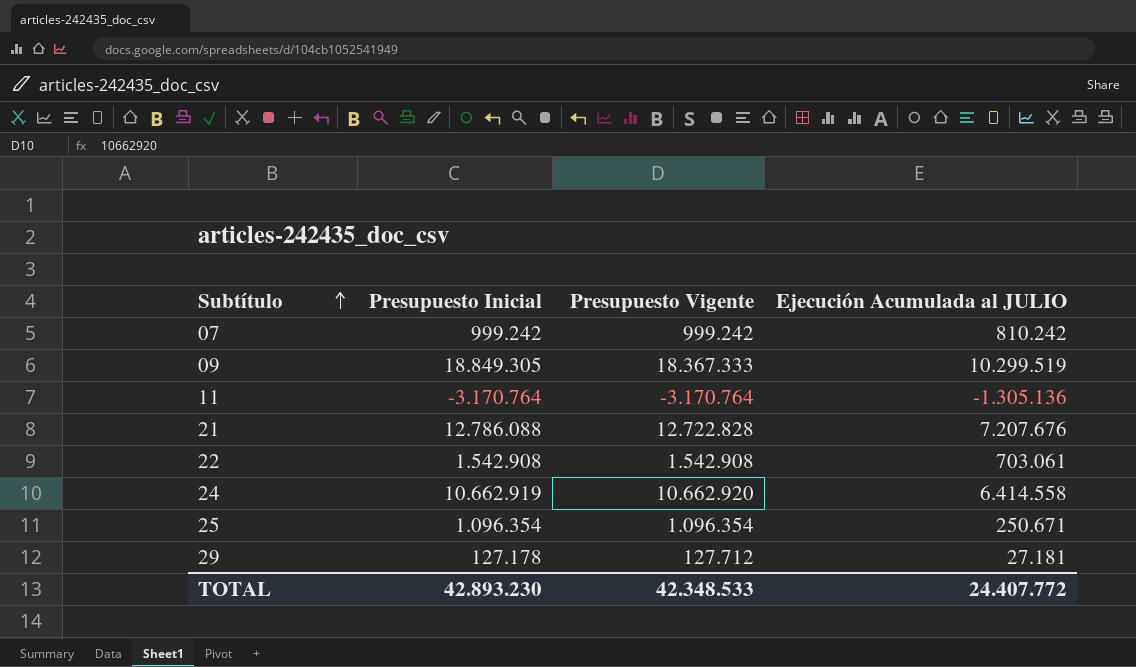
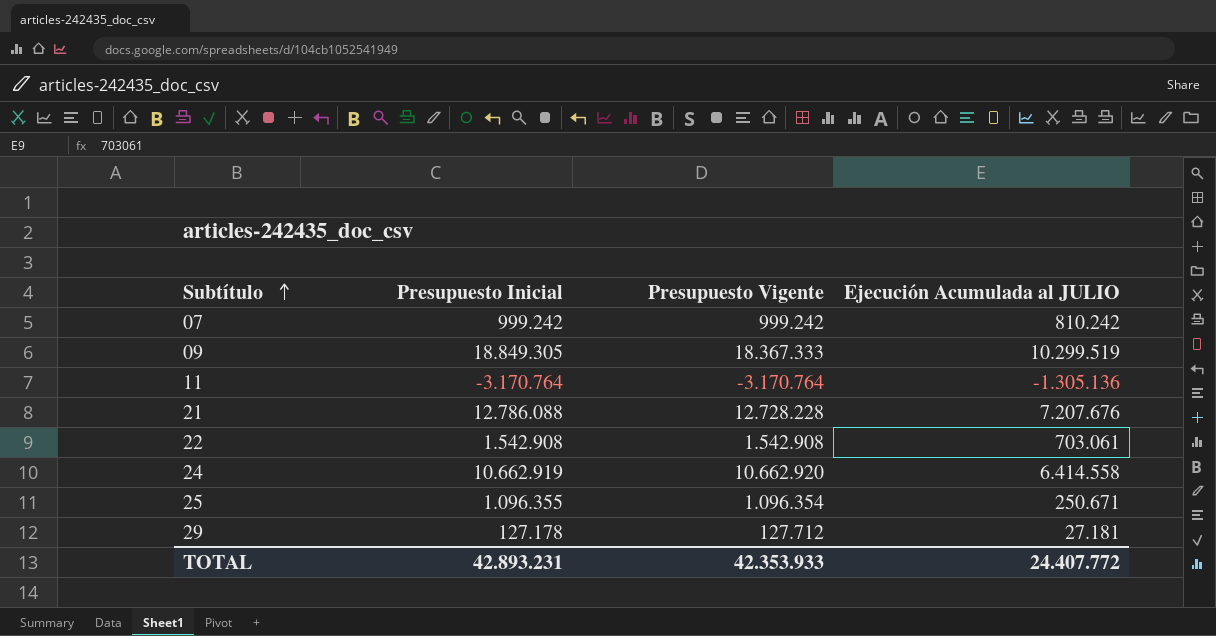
21 | Presupuesto Vigente: 12.722.828 -> 12.728.228
25 | Presupuesto Inicial: 1.096.354 -> 1.096.355
TOTAL | Presupuesto Inicial: 42.893.230 -> 42.893.231
TOTAL | Presupuesto Vigente: 42.348.533 -> 42.353.933

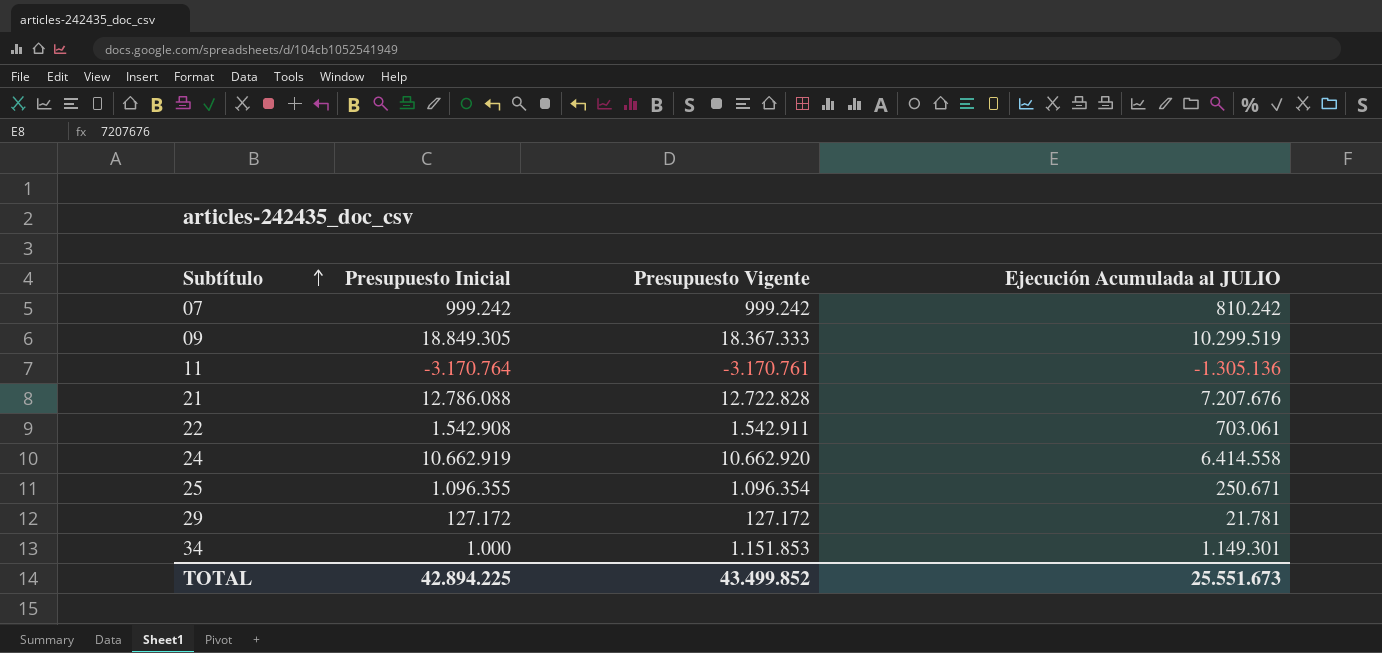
11 | Presupuesto Vigente: -3.170.764 -> -3.170.761
21 | Presupuesto Vigente: 12.728.228 -> 12.722.828
22 | Presupuesto Vigente: 1.542.908 -> 1.542.911
29 | Presupuesto Inicial: 127.178 -> 127.172
29 | Presupuesto Vigente: 127.712 -> 127.172
29 | Ejecución Acumulada al JULIO: 27.181 -> 21.781
row 34: none -> 1.000 | 1.151.853 | 1.149.301
TOTAL | Presupuesto Inicial: 42.893.231 -> 42.894.225
TOTAL | Presupuesto Vigente: 42.353.933 -> 43.499.852
TOTAL | Ejecución Acumulada al JULIO: 24.407.772 -> 25.551.673

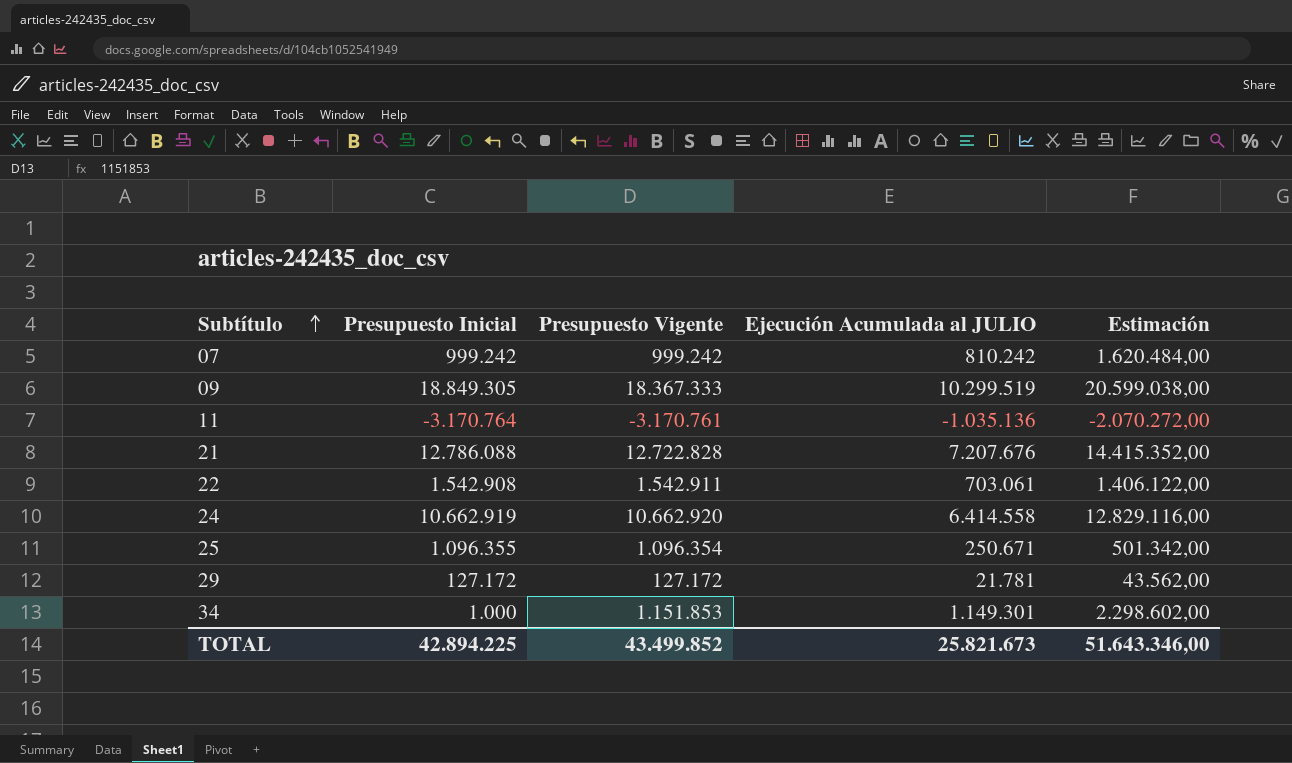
column Estimación | formula: none -> [Ejecución Acumulada al JULIO] * 2
11 | Ejecución Acumulada al JULIO: -1.305.136 -> -1.035.136
TOTAL | Ejecución Acumulada al JULIO: 25.551.673 -> 25.821.673

